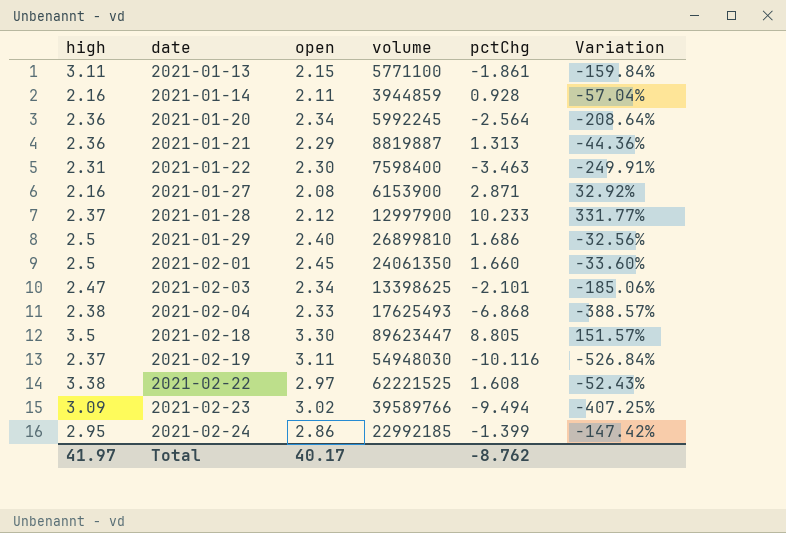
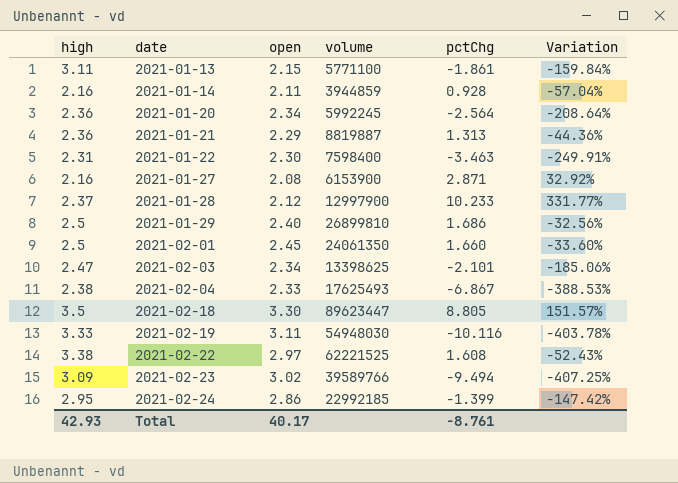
2021-02-04 | pctChg: -6.868 -> -6.867
2021-02-04 | Variation: -388.57% -> -388.53%
2021-02-19 | high: 2.37 -> 3.33
2021-02-19 | Variation: -526.84% -> -403.78%
Total | high: 41.97 -> 42.93
Total | pctChg: -8.762 -> -8.761

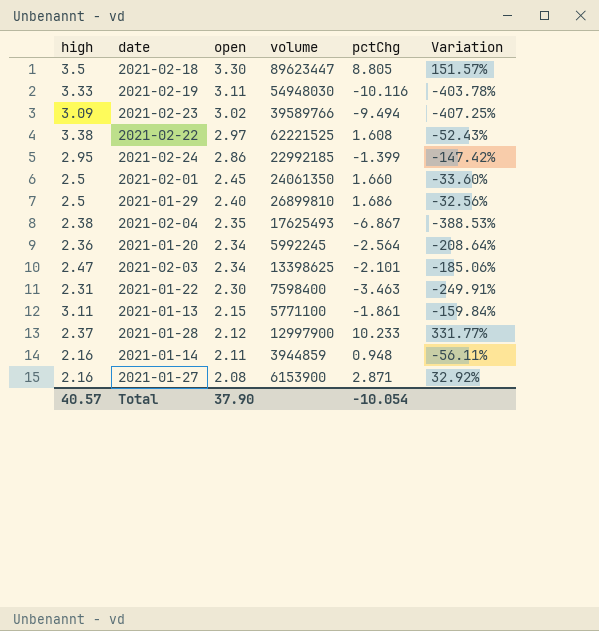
row order: date ascending -> open descending
row 2021-01-21: 2.36 | 2.29 | 8819887 | 1.313 | -44.36% -> none
2021-02-04 | open: 2.33 -> 2.35
2021-01-14 | pctChg: 0.928 -> 0.948
2021-01-14 | Variation: -57.04% -> -56.11%
Total | high: 42.93 -> 40.57
Total | open: 40.17 -> 37.90
Total | pctChg: -8.761 -> -10.054

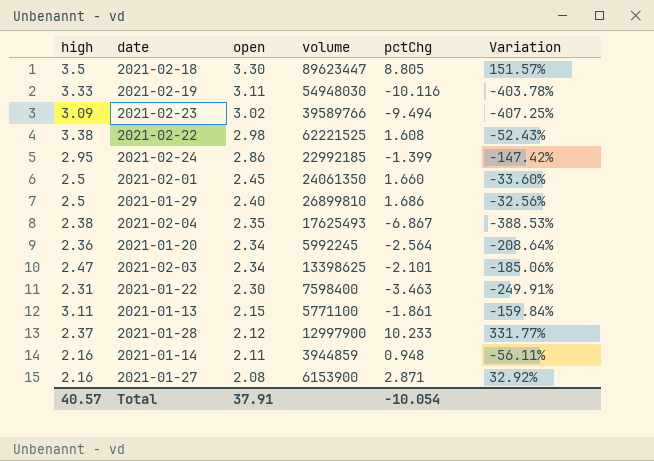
2021-02-22 | open: 2.97 -> 2.98
Total | open: 37.90 -> 37.91

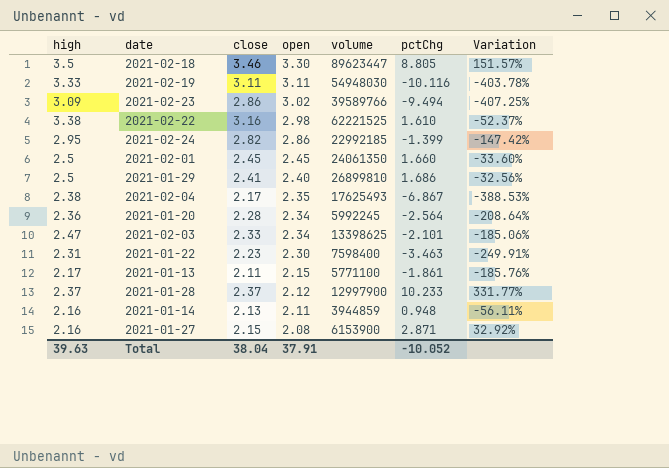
column close | position: none -> 3
2021-02-22 | pctChg: 1.608 -> 1.610
2021-02-22 | Variation: -52.43% -> -52.37%
2021-01-13 | high: 3.11 -> 2.17
2021-01-13 | Variation: -159.84% -> -185.76%
Total | high: 40.57 -> 39.63
Total | pctChg: -10.054 -> -10.052

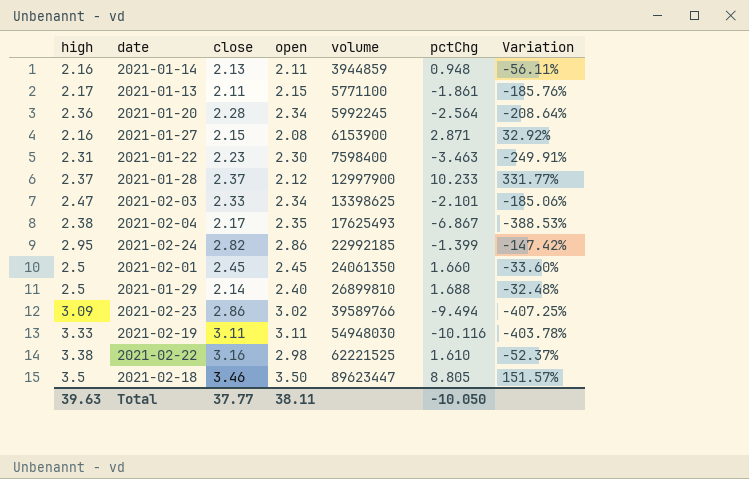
row order: open descending -> volume ascending
2021-01-29 | close: 2.41 -> 2.14
2021-01-29 | pctChg: 1.686 -> 1.688
2021-01-29 | Variation: -32.56% -> -32.48%
2021-02-18 | open: 3.30 -> 3.50
Total | close: 38.04 -> 37.77
Total | open: 37.91 -> 38.11
Total | pctChg: -10.052 -> -10.050

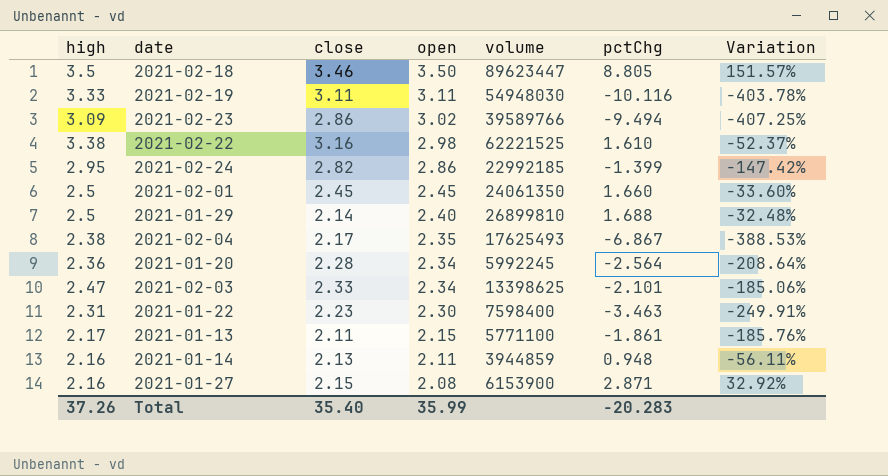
row order: volume ascending -> open descending
row 2021-01-28: 2.37 | 2.37 | 2.12 | 12997900 | 10.233 | 331.77% -> none
Total | high: 39.63 -> 37.26
Total | close: 37.77 -> 35.40
Total | open: 38.11 -> 35.99
Total | pctChg: -10.050 -> -20.283

